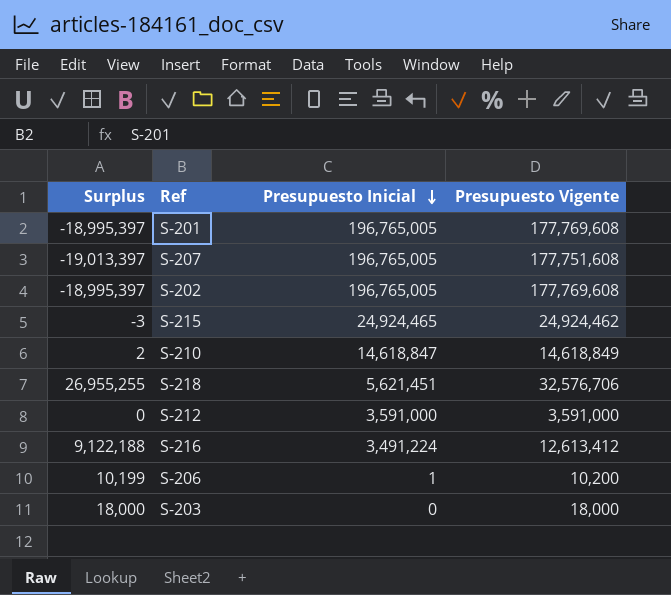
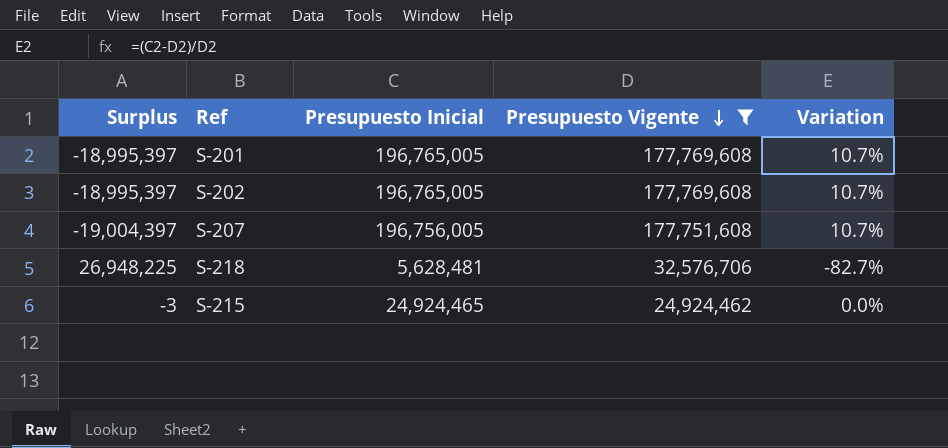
filter: none -> Presupuesto Vigente >= 24,924,462
row order: Presupuesto Inicial descending -> Presupuesto Vigente descending
column Variation | formula: none -> ([Presupuesto Inicial] - [Presupuesto Vigente]) / [Presupuesto Vigente]
S-207 | Surplus: -19,013,397 -> -19,004,397
S-207 | Presupuesto Inicial: 196,765,005 -> 196,756,005
S-218 | Surplus: 26,955,255 -> 26,948,225
S-218 | Presupuesto Inicial: 5,621,451 -> 5,628,481

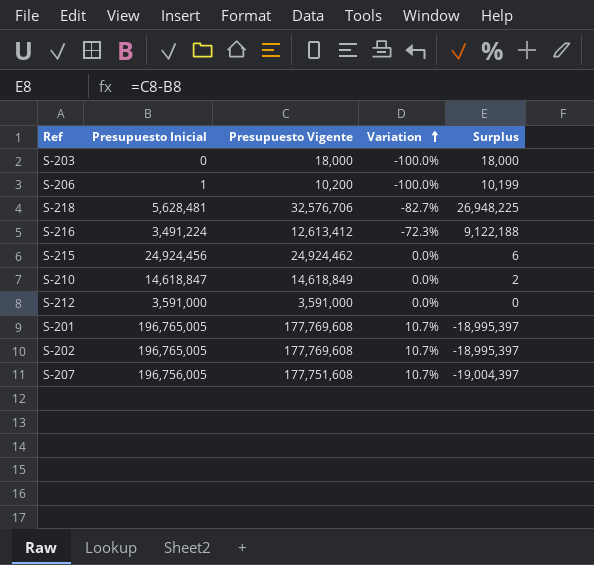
filter: Presupuesto Vigente >= 24,924,462 -> none
row order: Presupuesto Vigente descending -> Variation ascending
column Surplus | position: 1 -> 5
S-215 | Presupuesto Inicial: 24,924,465 -> 24,924,456
S-215 | Surplus: -3 -> 6

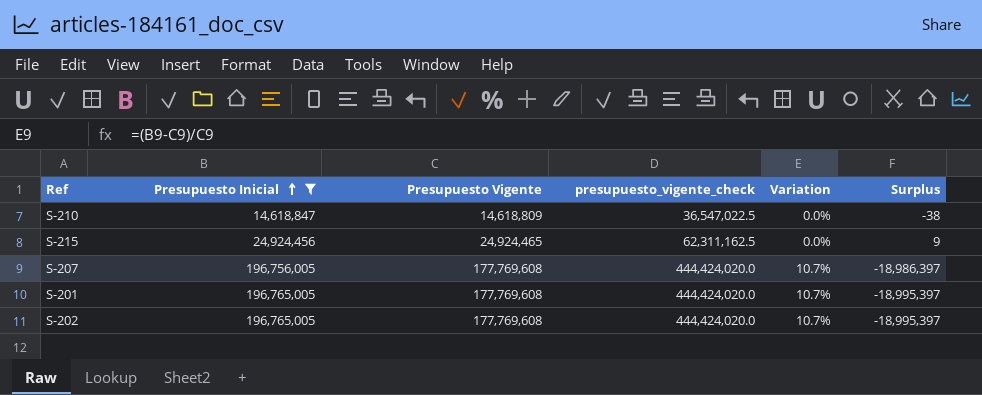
filter: none -> Presupuesto Inicial >= 14,618,847
row order: Variation ascending -> Presupuesto Inicial ascending
column presupuesto_vigente_check | formula: none -> [Presupuesto Vigente] * 2.5
S-210 | Presupuesto Vigente: 14,618,849 -> 14,618,809
S-210 | Surplus: 2 -> -38
S-215 | Presupuesto Vigente: 24,924,462 -> 24,924,465
S-215 | Surplus: 6 -> 9
S-207 | Presupuesto Vigente: 177,751,608 -> 177,769,608
S-207 | Surplus: -19,004,397 -> -18,986,397

